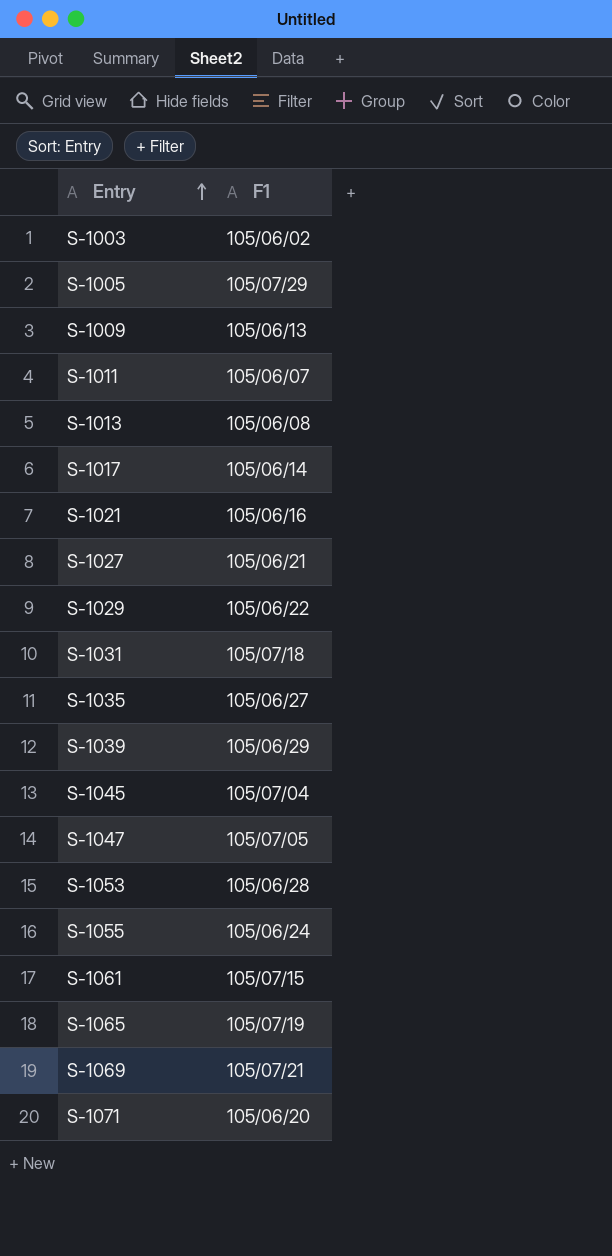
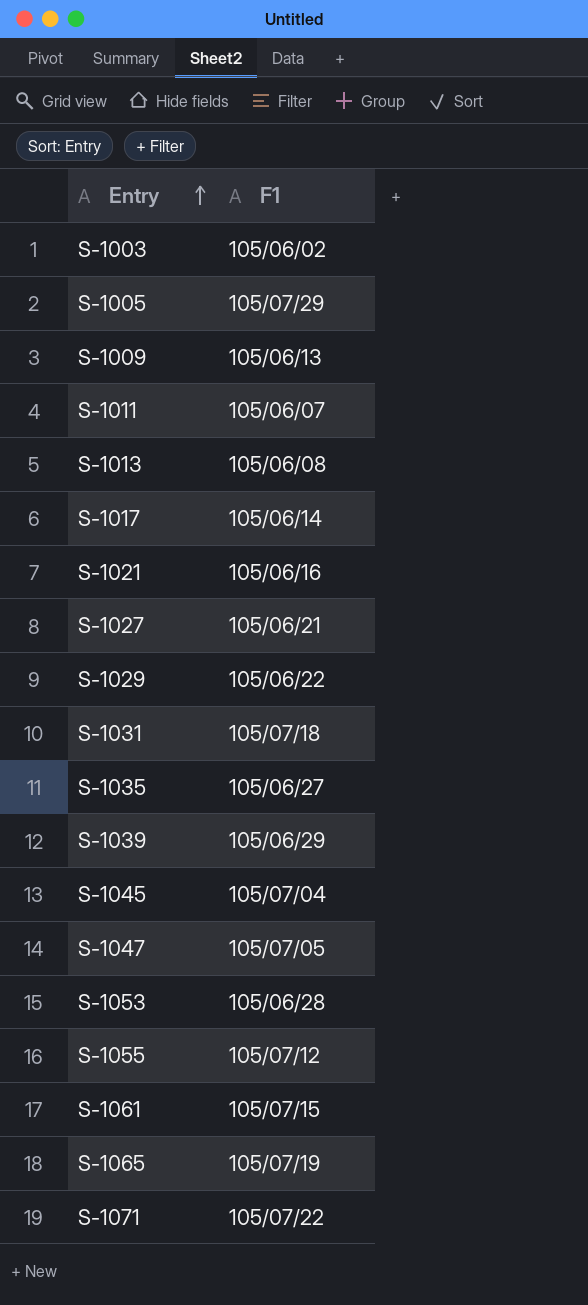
row S-1069: 105/07/21 -> none
S-1055 | F1: 105/06/24 -> 105/07/12
S-1071 | F1: 105/06/20 -> 105/07/22

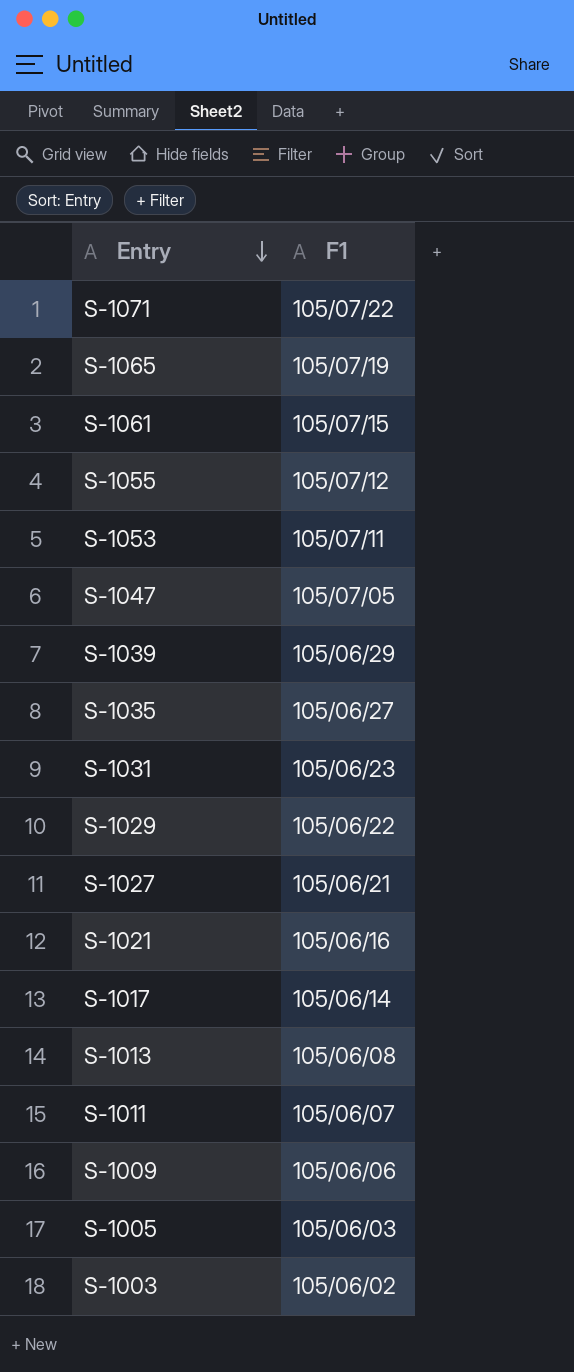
row order: Entry ascending -> Entry descending
row S-1045: 105/07/04 -> none
S-1053 | F1: 105/06/28 -> 105/07/11
S-1031 | F1: 105/07/18 -> 105/06/23
S-1009 | F1: 105/06/13 -> 105/06/06
S-1005 | F1: 105/07/29 -> 105/06/03

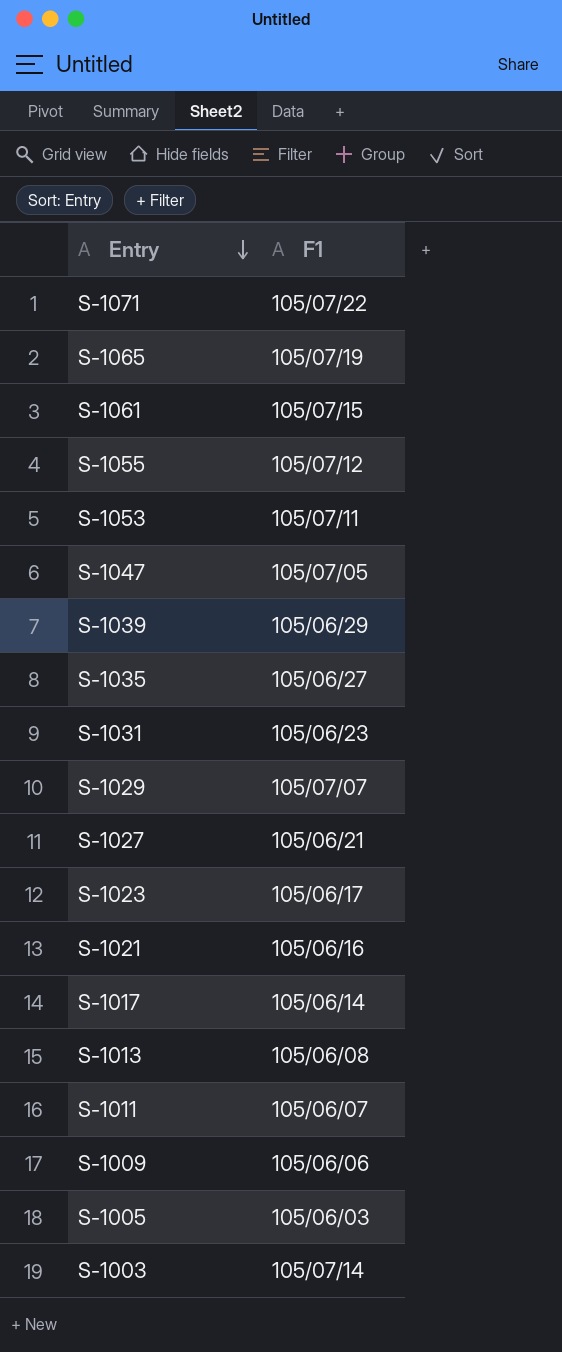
S-1029 | F1: 105/06/22 -> 105/07/07
row S-1023: none -> 105/06/17
S-1003 | F1: 105/06/02 -> 105/07/14

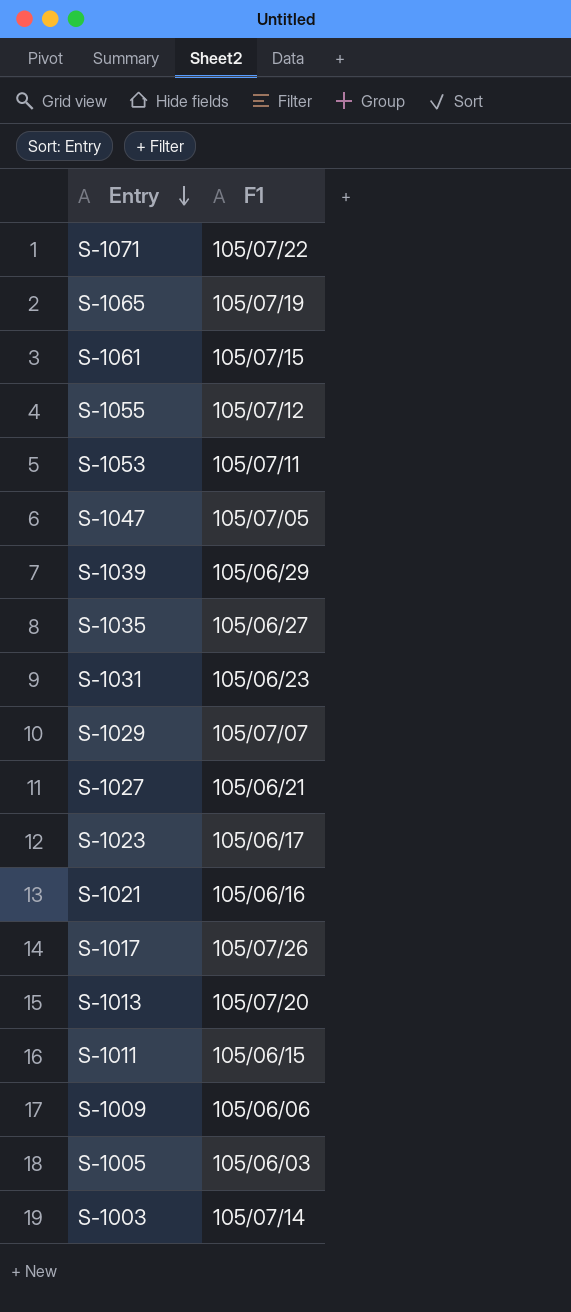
S-1017 | F1: 105/06/14 -> 105/07/26
S-1013 | F1: 105/06/08 -> 105/07/20
S-1011 | F1: 105/06/07 -> 105/06/15

